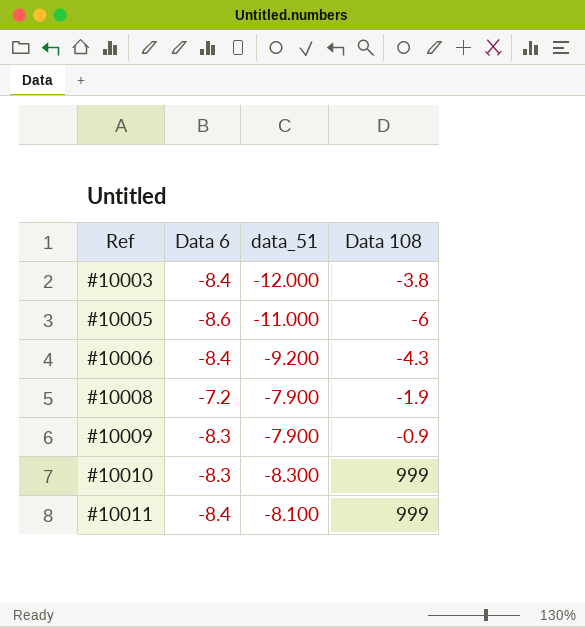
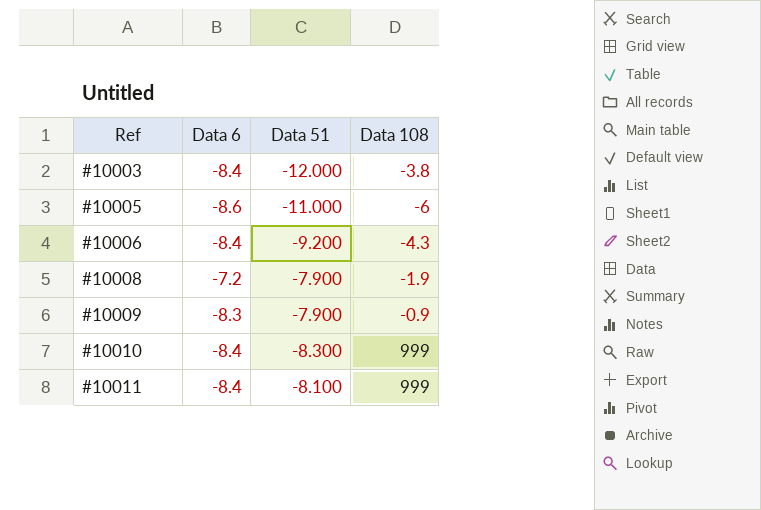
column name: data_51 -> Data 51
#10010 | Data 6: -8.3 -> -8.4

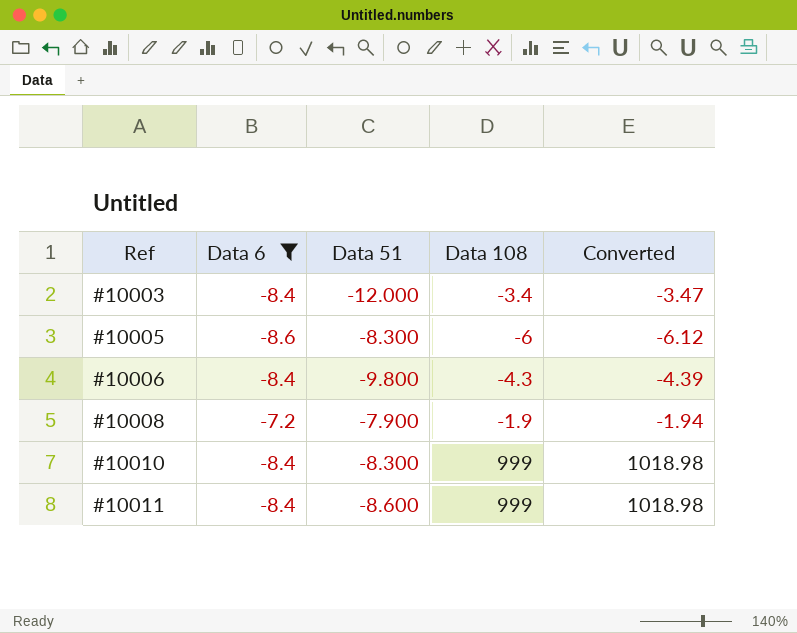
filter: none -> Data 6 != -8.3
column Converted | formula: none -> [Data 108] * 1.02
#10003 | Data 108: -3.8 -> -3.4
#10005 | Data 51: -11.000 -> -8.300
#10006 | Data 51: -9.200 -> -9.800
#10011 | Data 51: -8.100 -> -8.600

